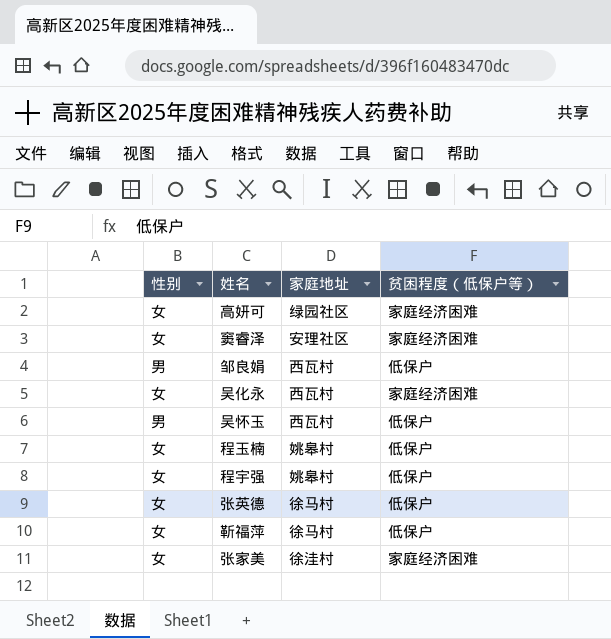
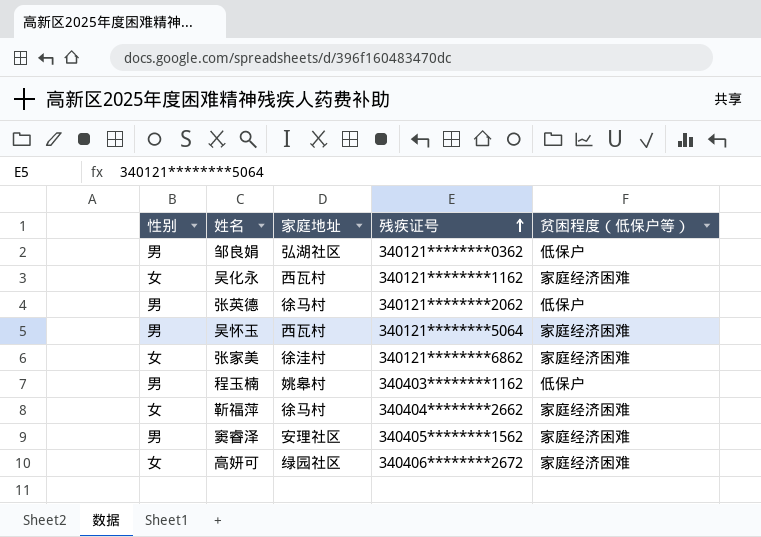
row order: none -> 残疾证号 ascending
column 残疾证号 | position: none -> 4
row 程宇强: 女 | 姚皋村 | 低保户 -> none
邹良娟 | 家庭地址: 西瓦村 -> 弘湖社区
张英德 | 性别: 女 -> 男
吴怀玉 | 贫困程度（低保户等）: 低保户 -> 家庭经济困难
程玉楠 | 性别: 女 -> 男
靳福萍 | 贫困程度（低保户等）: 低保户 -> 家庭经济困难
窦睿泽 | 性别: 女 -> 男

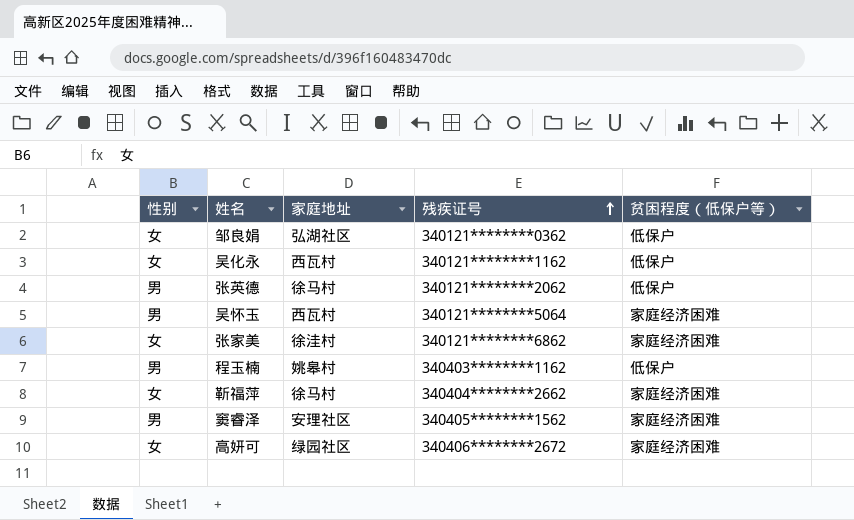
邹良娟 | 性别: 男 -> 女
吴化永 | 贫困程度（低保户等）: 家庭经济困难 -> 低保户

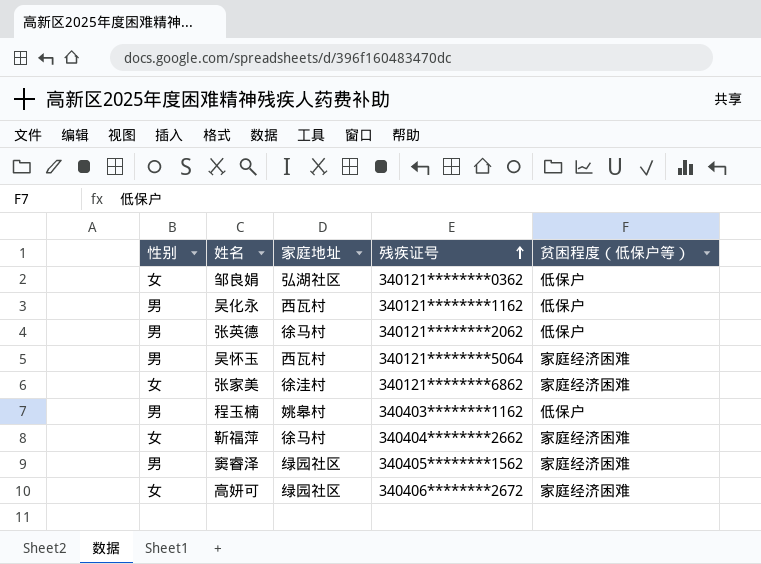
吴化永 | 性别: 女 -> 男
窦睿泽 | 家庭地址: 安理社区 -> 绿园社区

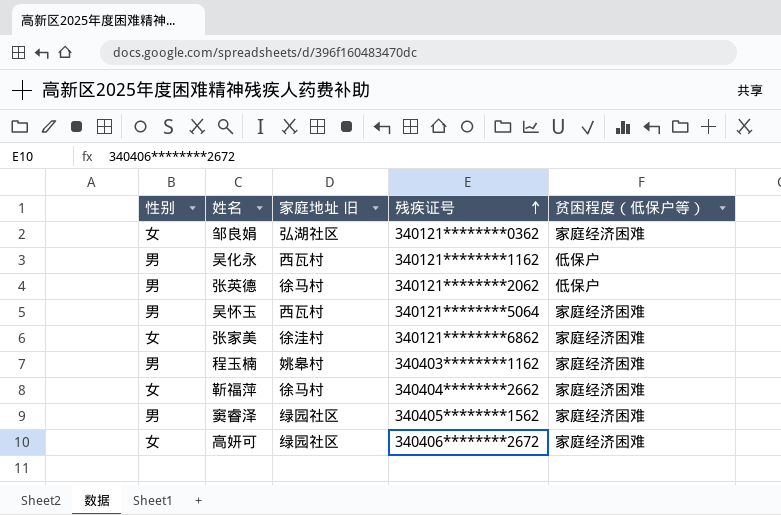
column name: 家庭地址 -> 家庭地址 旧
邹良娟 | 贫困程度（低保户等）: 低保户 -> 家庭经济困难
程玉楠 | 贫困程度（低保户等）: 低保户 -> 家庭经济困难

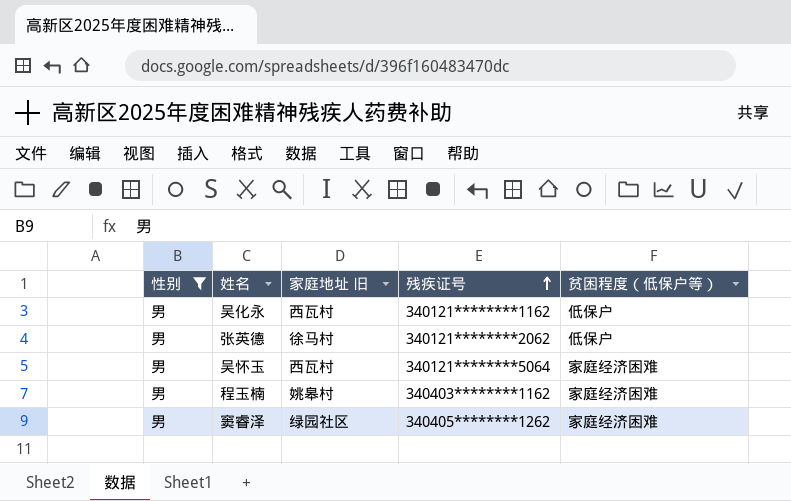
filter: none -> 性别 = 男
窦睿泽 | 残疾证号: 340405********1562 -> 340405********1262

